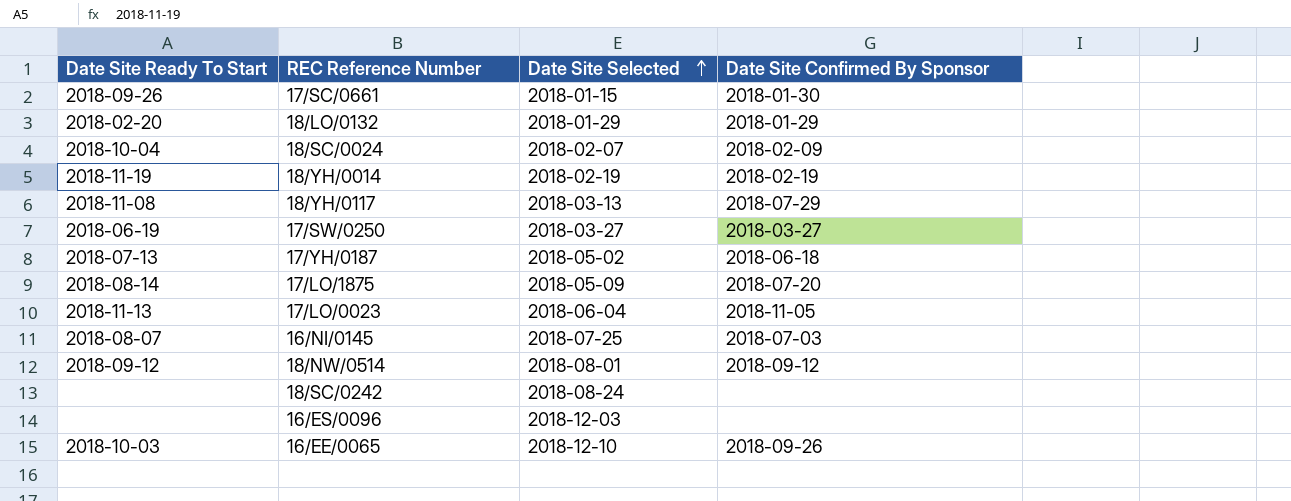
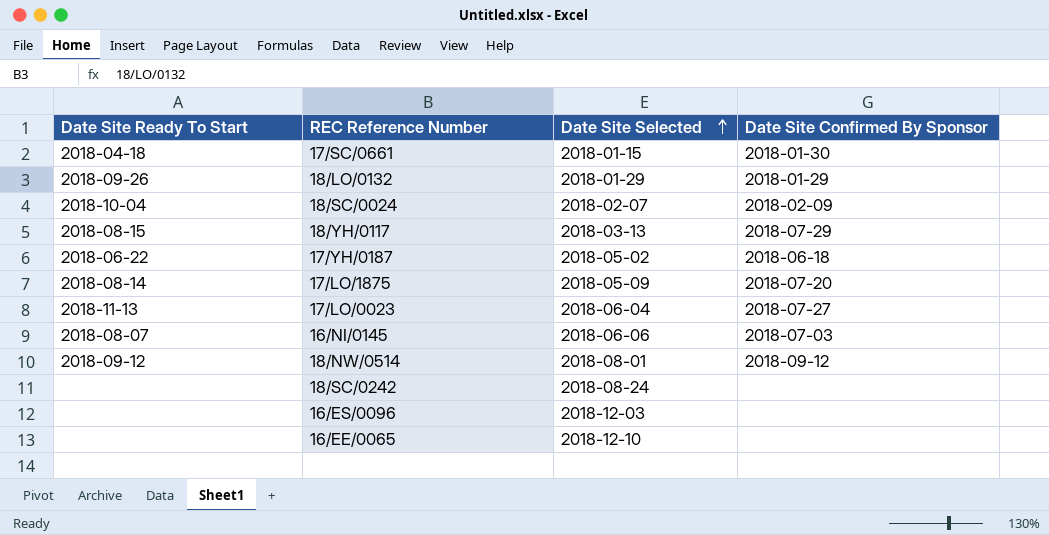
row 18/YH/0014: 2018-11-19 | 2018-02-19 | 2018-02-19 -> none
row 17/SW/0250: 2018-06-19 | 2018-03-27 | 2018-03-27 -> none
17/SC/0661 | Date Site Ready To Start: 2018-09-26 -> 2018-04-18
18/LO/0132 | Date Site Ready To Start: 2018-02-20 -> 2018-09-26
18/YH/0117 | Date Site Ready To Start: 2018-11-08 -> 2018-08-15
17/YH/0187 | Date Site Ready To Start: 2018-07-13 -> 2018-06-22
17/LO/0023 | Date Site Confirmed By Sponsor: 2018-11-05 -> 2018-07-27
16/NI/0145 | Date Site Selected: 2018-07-25 -> 2018-06-06
16/EE/0065 | Date Site Ready To Start: 2018-10-03 -> none
16/EE/0065 | Date Site Confirmed By Sponsor: 2018-09-26 -> none

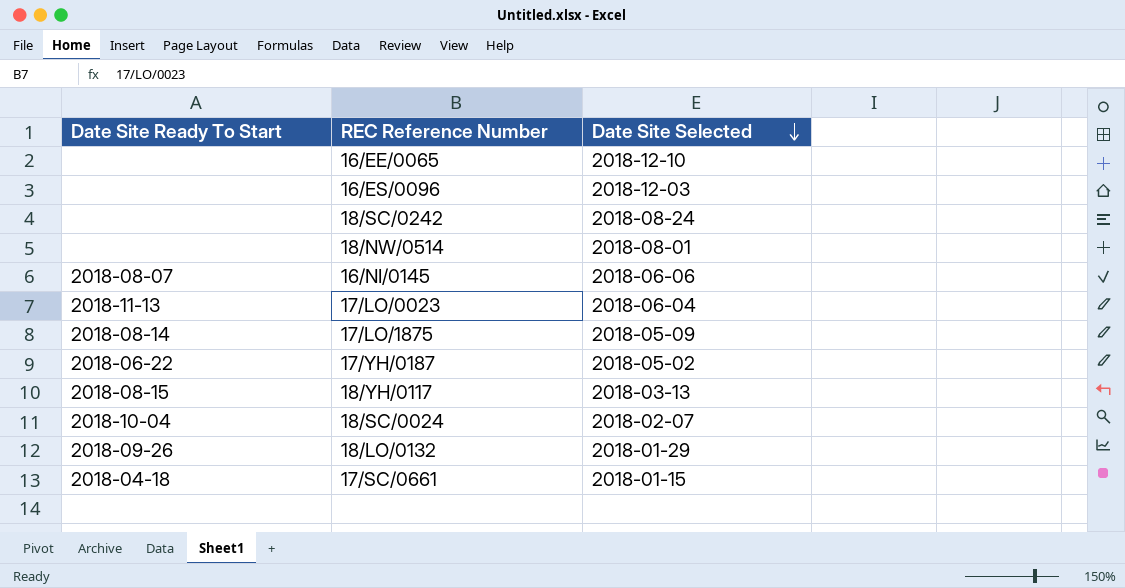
row order: Date Site Selected ascending -> Date Site Selected descending
column Date Site Confirmed By Sponsor | position: 4 -> none
18/NW/0514 | Date Site Ready To Start: 2018-09-12 -> none

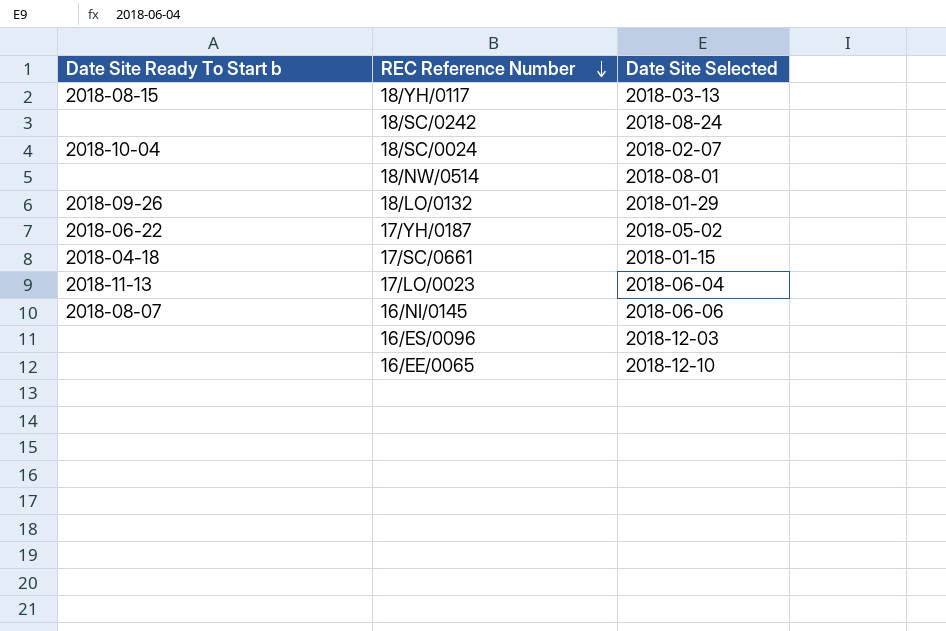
row order: Date Site Selected descending -> REC Reference Number descending
column name: Date Site Ready To Start -> Date Site Ready To Start b
row 17/LO/1875: 2018-08-14 | 2018-05-09 -> none

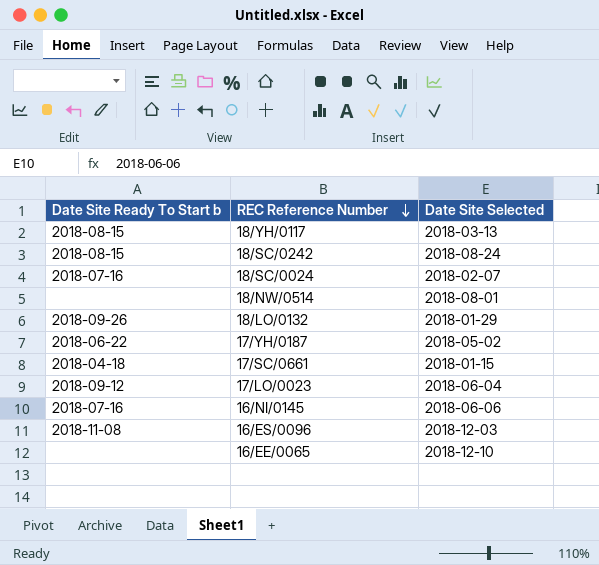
18/SC/0242 | Date Site Ready To Start b: none -> 2018-08-15
18/SC/0024 | Date Site Ready To Start b: 2018-10-04 -> 2018-07-16
17/LO/0023 | Date Site Ready To Start b: 2018-11-13 -> 2018-09-12
16/NI/0145 | Date Site Ready To Start b: 2018-08-07 -> 2018-07-16
16/ES/0096 | Date Site Ready To Start b: none -> 2018-11-08

